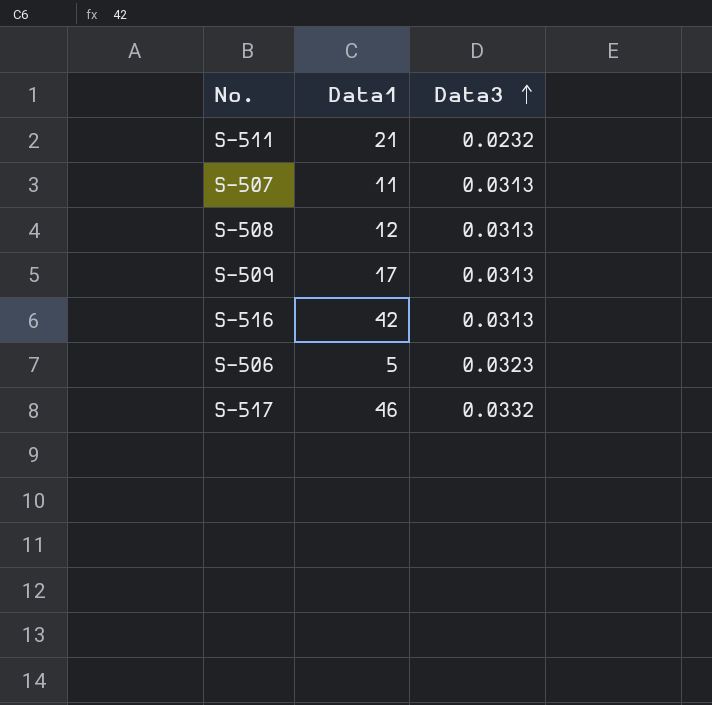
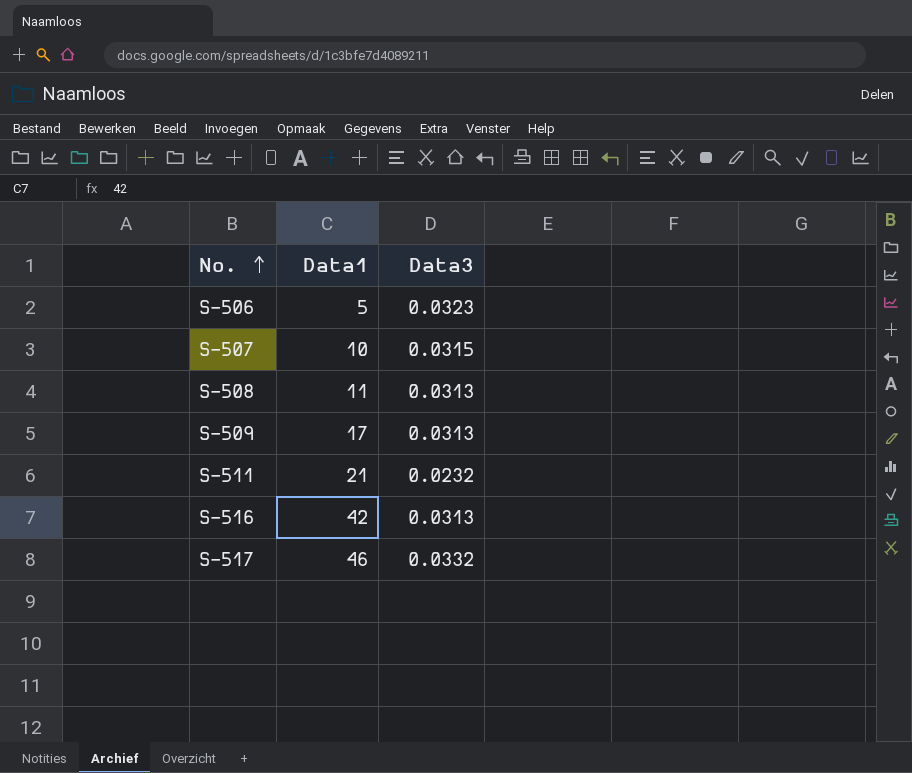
row order: Data3 ascending -> No. ascending
S-507 | Data1: 11 -> 10
S-507 | Data3: 0.0313 -> 0.0315
S-508 | Data1: 12 -> 11

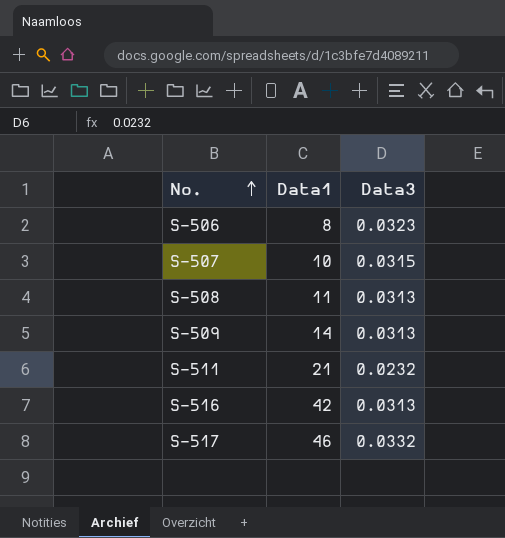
S-506 | Data1: 5 -> 8
S-509 | Data1: 17 -> 14

